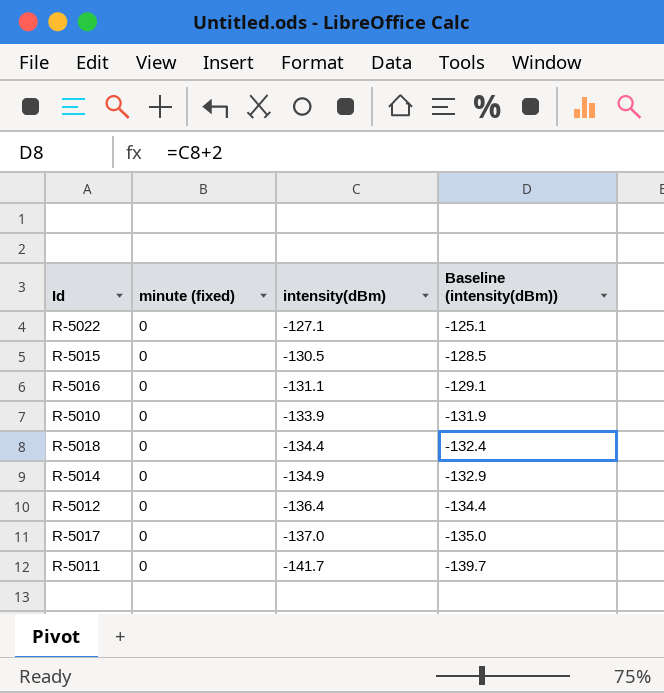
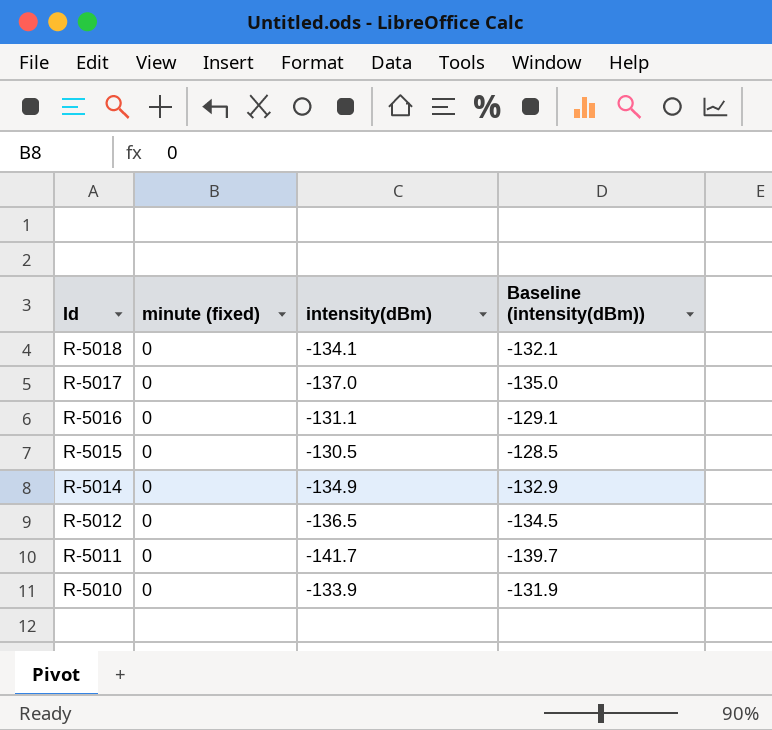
row order: intensity(dBm) descending -> Id descending
row R-5022: 0 | -127.1 | -125.1 -> none
R-5018 | intensity(dBm): -134.4 -> -134.1
R-5018 | Baseline (intensity(dBm)): -132.4 -> -132.1
R-5012 | intensity(dBm): -136.4 -> -136.5
R-5012 | Baseline (intensity(dBm)): -134.4 -> -134.5

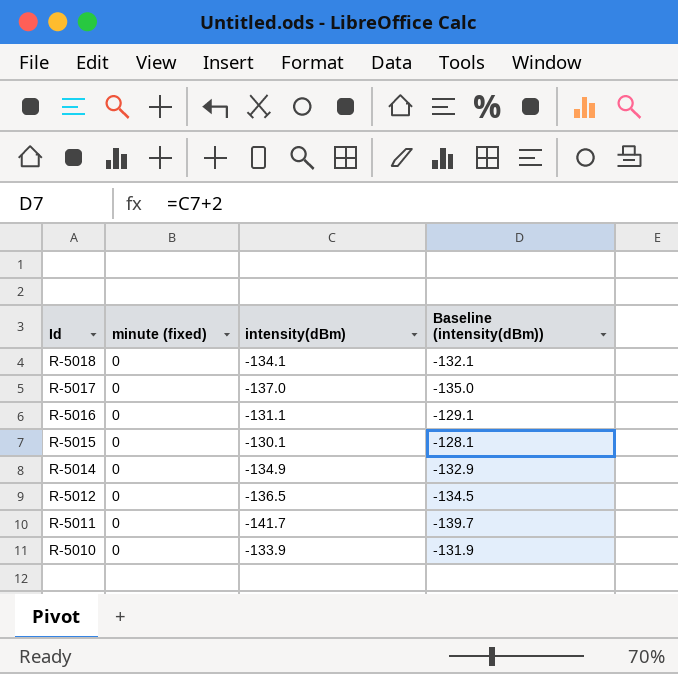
R-5015 | intensity(dBm): -130.5 -> -130.1
R-5015 | Baseline (intensity(dBm)): -128.5 -> -128.1

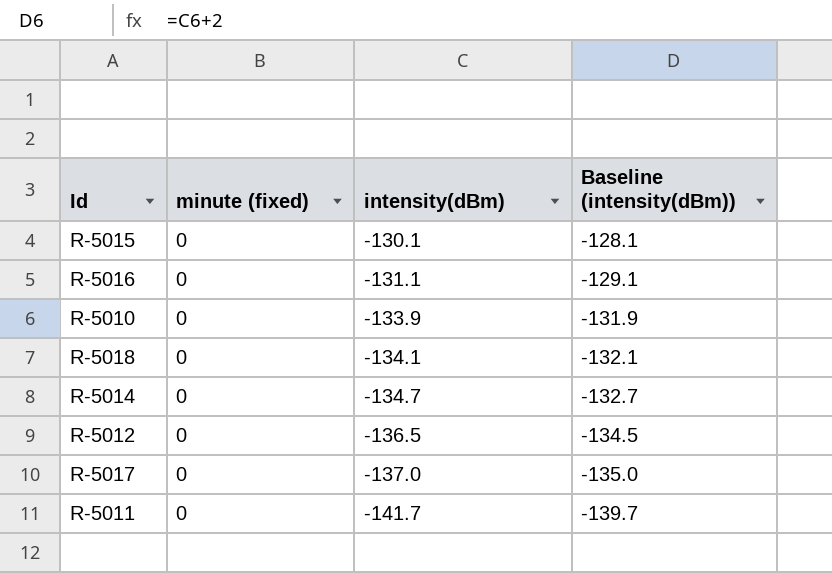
row order: Id descending -> intensity(dBm) descending
R-5014 | intensity(dBm): -134.9 -> -134.7
R-5014 | Baseline (intensity(dBm)): -132.9 -> -132.7

